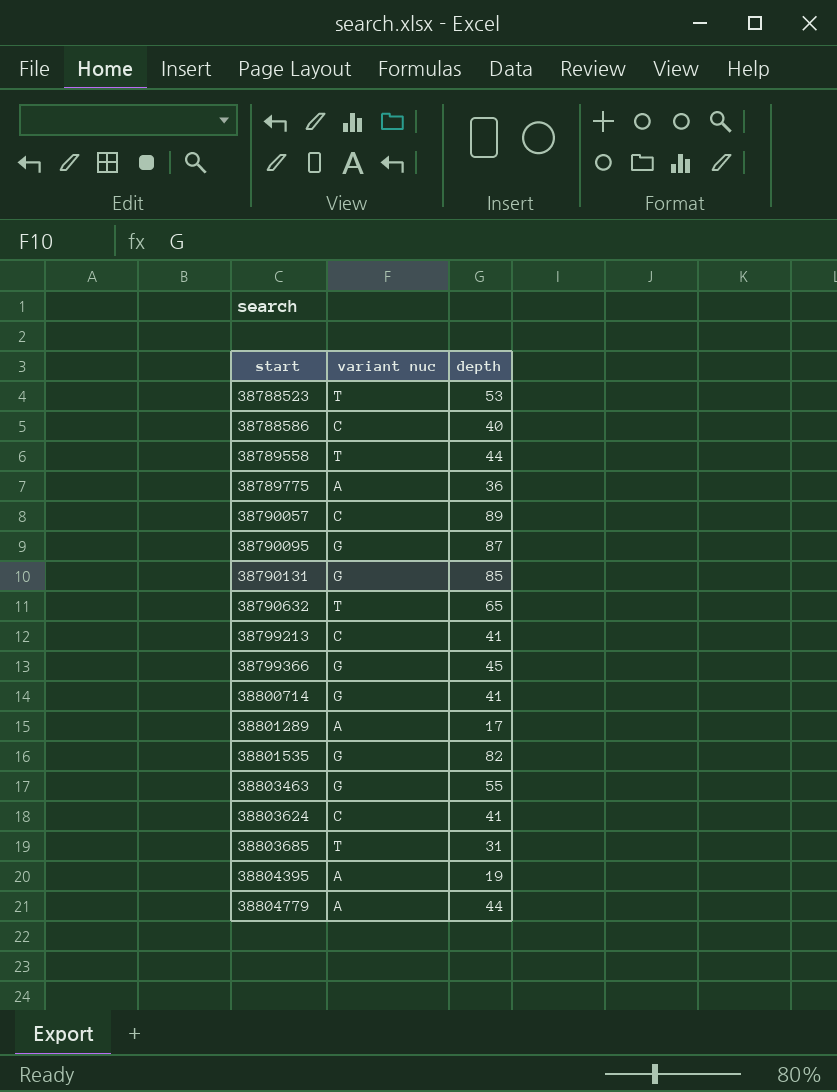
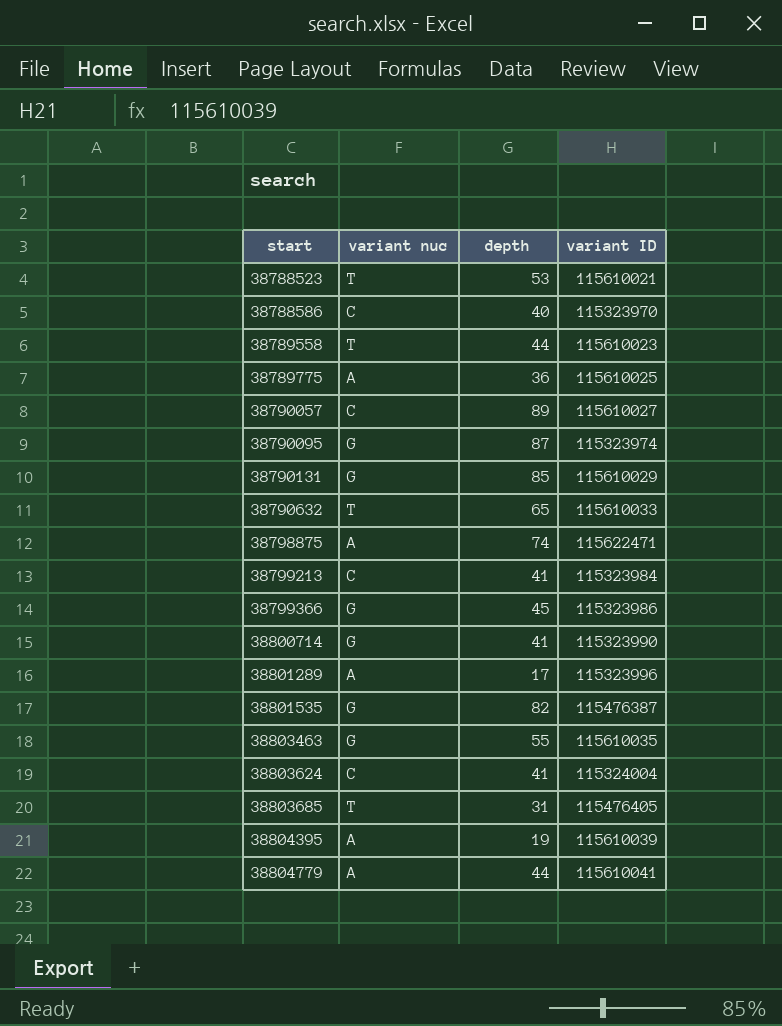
column variant ID | position: none -> 4
row 38798875: none -> A | 74 | 115622471

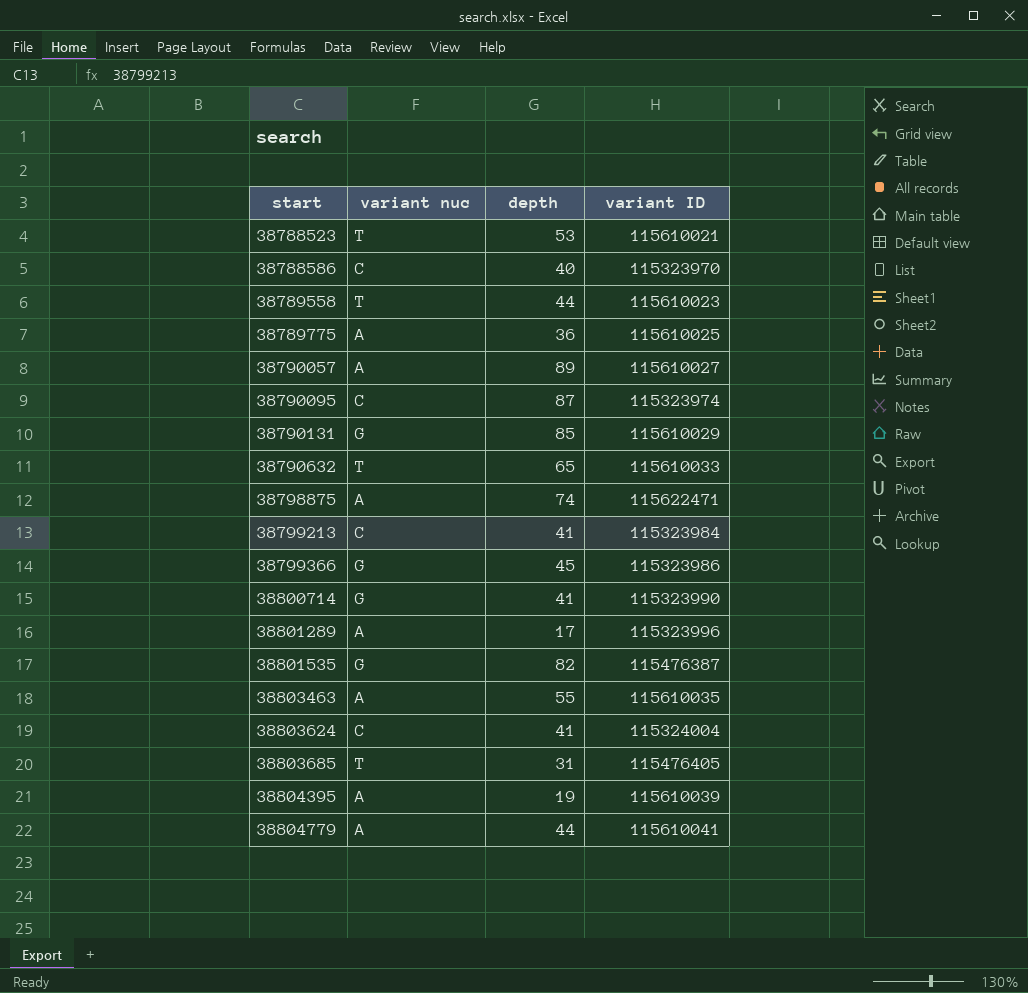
38790057 | variant nuc: C -> A
38790095 | variant nuc: G -> C
38803463 | variant nuc: G -> A

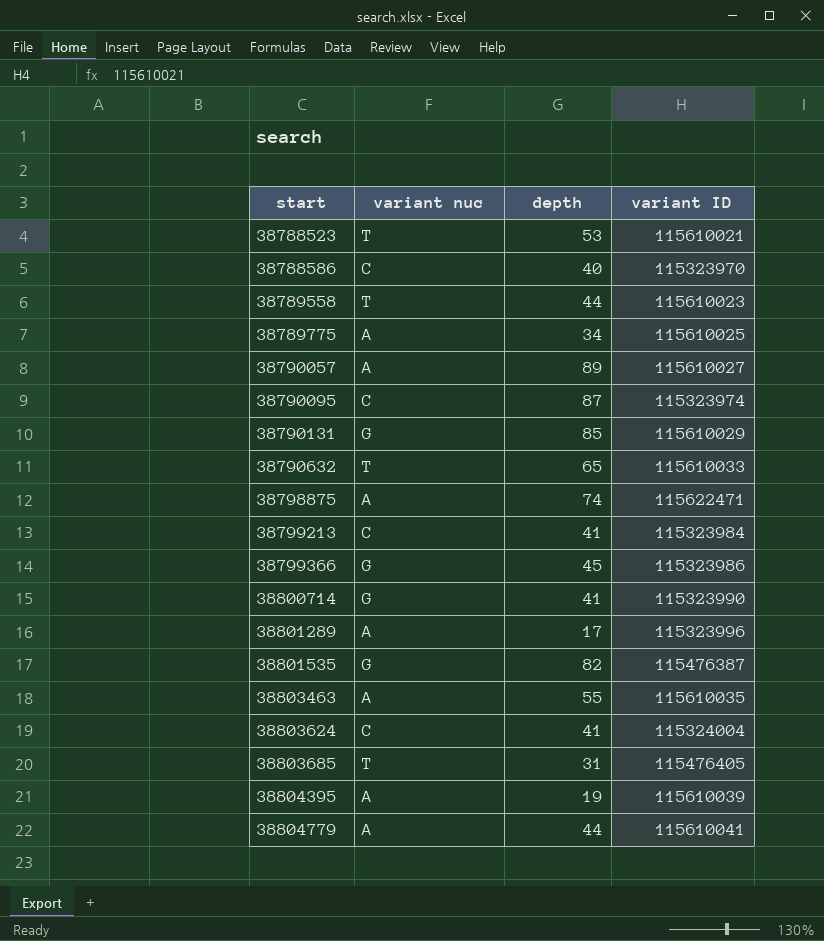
38789775 | depth: 36 -> 34

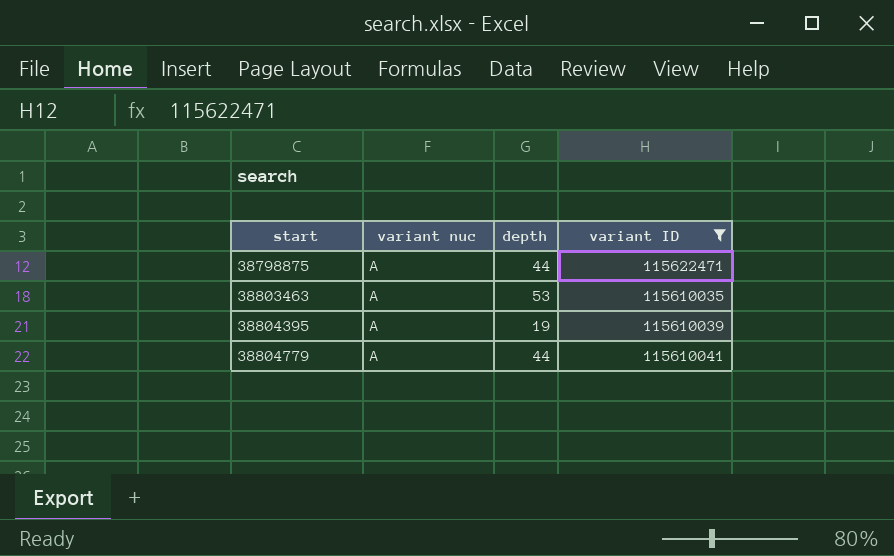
filter: none -> variant ID >= 115610035
38798875 | depth: 74 -> 44
38803463 | depth: 55 -> 53

